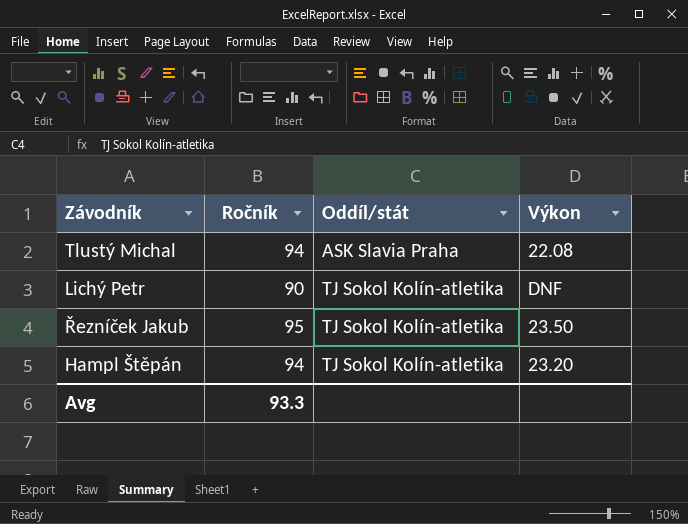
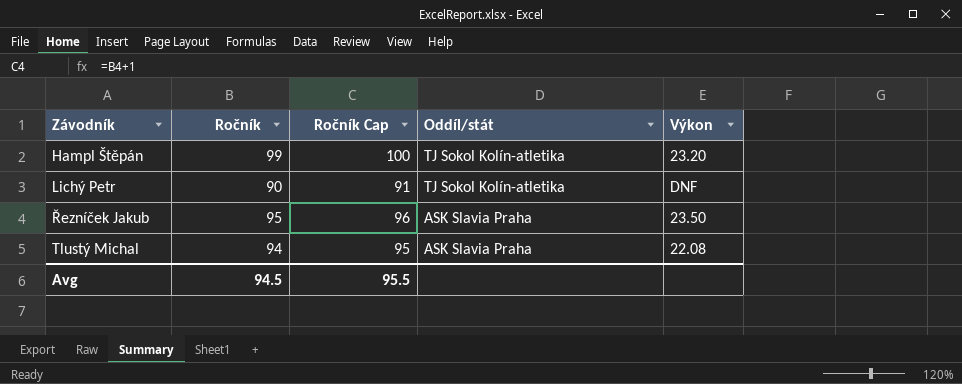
row order: Oddíl/stát ascending -> Závodník ascending
column Ročník Cap | formula: none -> [Ročník] + 1
Hampl Štěpán | Ročník: 94 -> 99
Řezníček Jakub | Oddíl/stát: TJ Sokol Kolín-atletika -> ASK Slavia Praha
Avg | Ročník: 93.3 -> 94.5

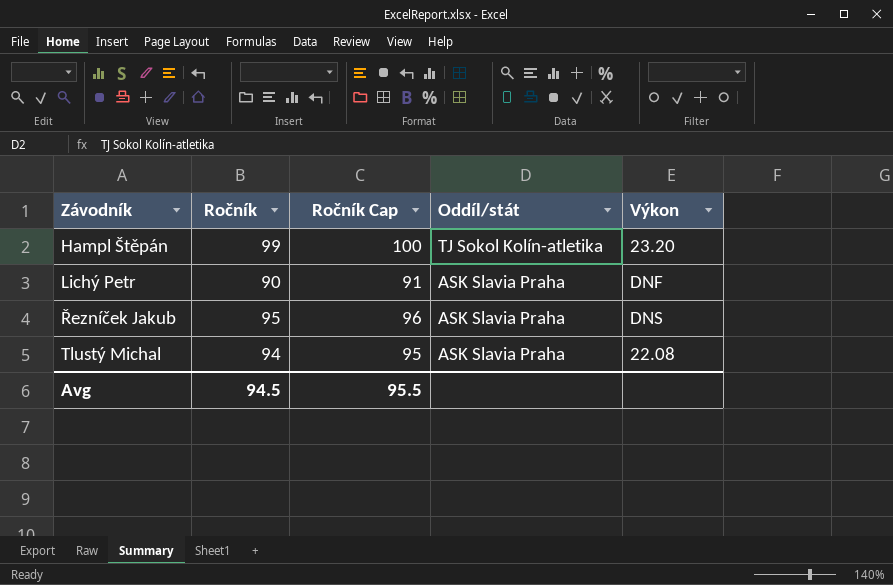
Lichý Petr | Oddíl/stát: TJ Sokol Kolín-atletika -> ASK Slavia Praha
Řezníček Jakub | Výkon: 23.50 -> DNS

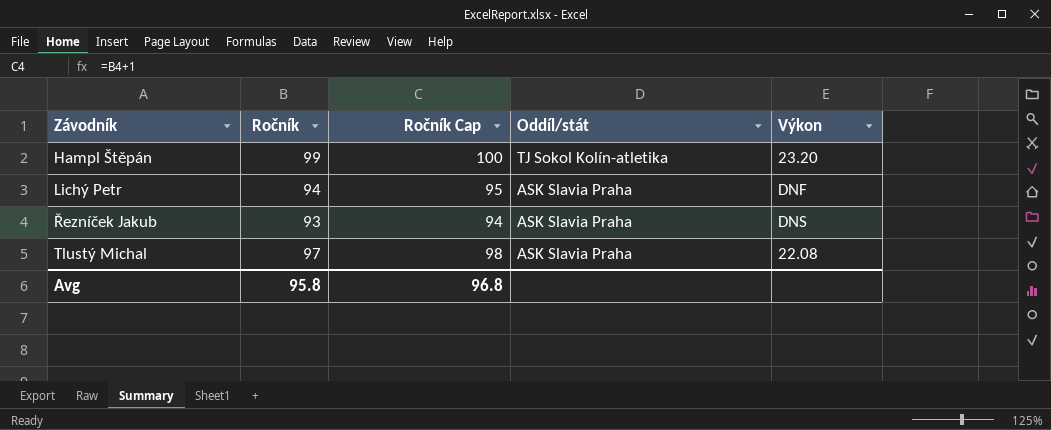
Lichý Petr | Ročník: 90 -> 94
Lichý Petr | Ročník Cap: 91 -> 95
Řezníček Jakub | Ročník: 95 -> 93
Řezníček Jakub | Ročník Cap: 96 -> 94
Tlustý Michal | Ročník: 94 -> 97
Tlustý Michal | Ročník Cap: 95 -> 98
Avg | Ročník: 94.5 -> 95.8
Avg | Ročník Cap: 95.5 -> 96.8

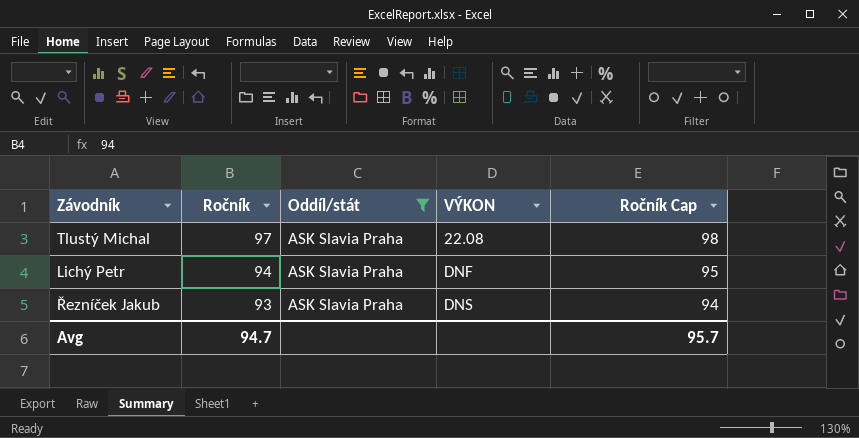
filter: none -> Oddíl/stát = ASK Slavia Praha
row order: Závodník ascending -> Ročník descending
column name: Výkon -> VÝKON
column Ročník Cap | position: 3 -> 5
Avg | Ročník: 95.8 -> 94.7
Avg | Ročník Cap: 96.8 -> 95.7

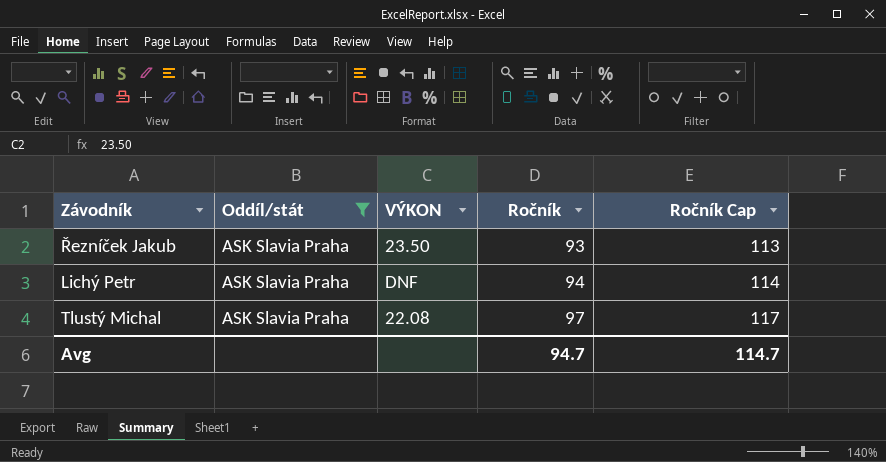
row order: Ročník descending -> Ročník ascending
column Ročník | position: 2 -> 4
column Ročník Cap | formula: [Ročník] + 1 -> [Ročník] + 20
Řezníček Jakub | VÝKON: DNS -> 23.50
Avg | Ročník Cap: 95.7 -> 114.7

